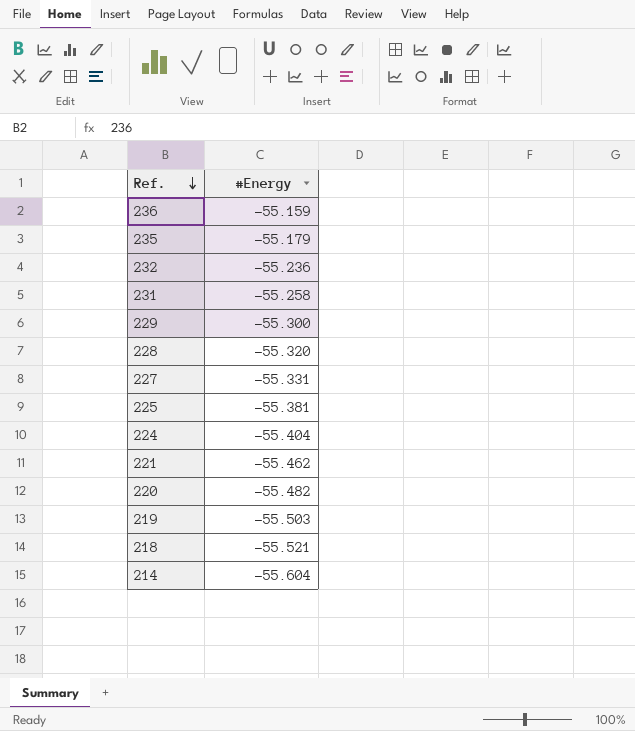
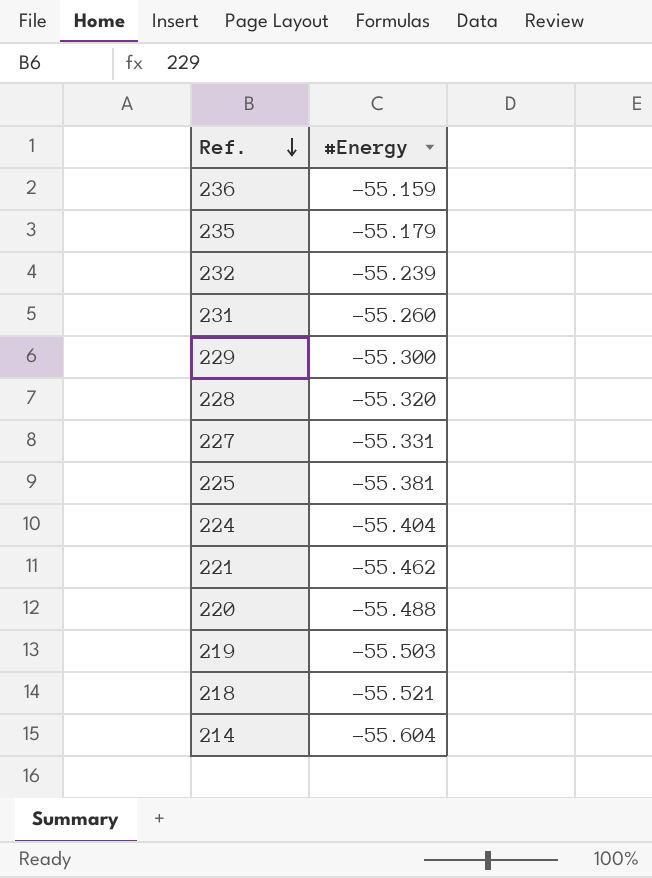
232 | #Energy: -55.236 -> -55.239
231 | #Energy: -55.258 -> -55.260
220 | #Energy: -55.482 -> -55.488

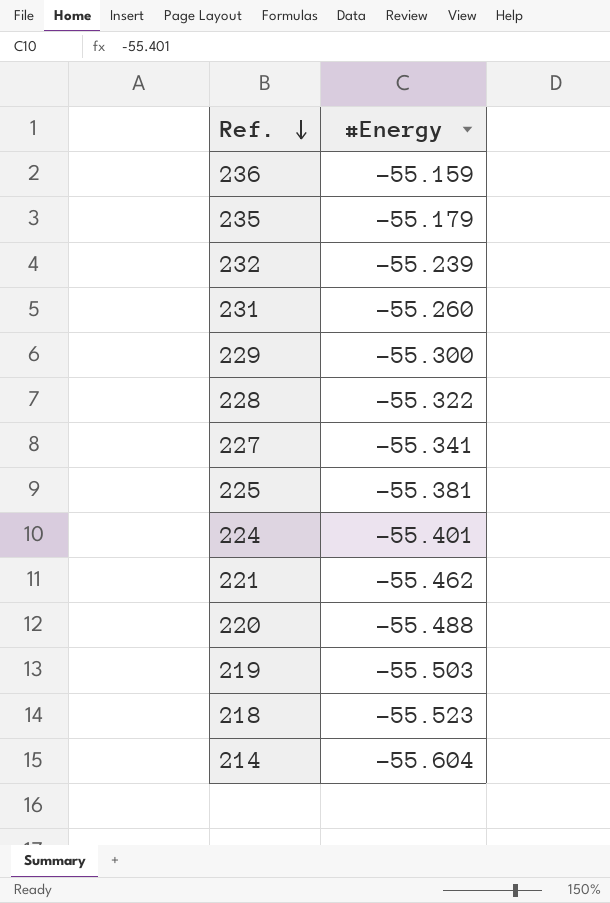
228 | #Energy: -55.320 -> -55.322
227 | #Energy: -55.331 -> -55.341
224 | #Energy: -55.404 -> -55.401
218 | #Energy: -55.521 -> -55.523

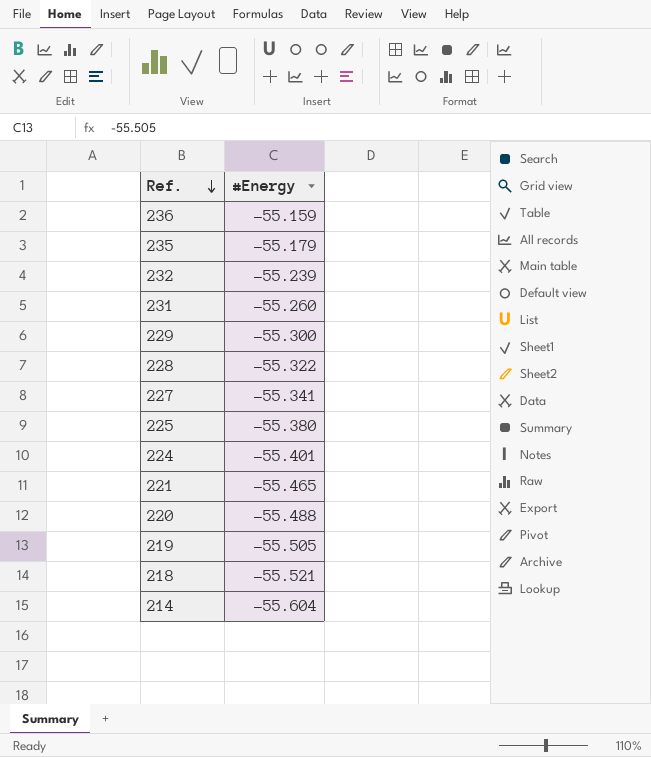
225 | #Energy: -55.381 -> -55.380
221 | #Energy: -55.462 -> -55.465
219 | #Energy: -55.503 -> -55.505
218 | #Energy: -55.523 -> -55.521

